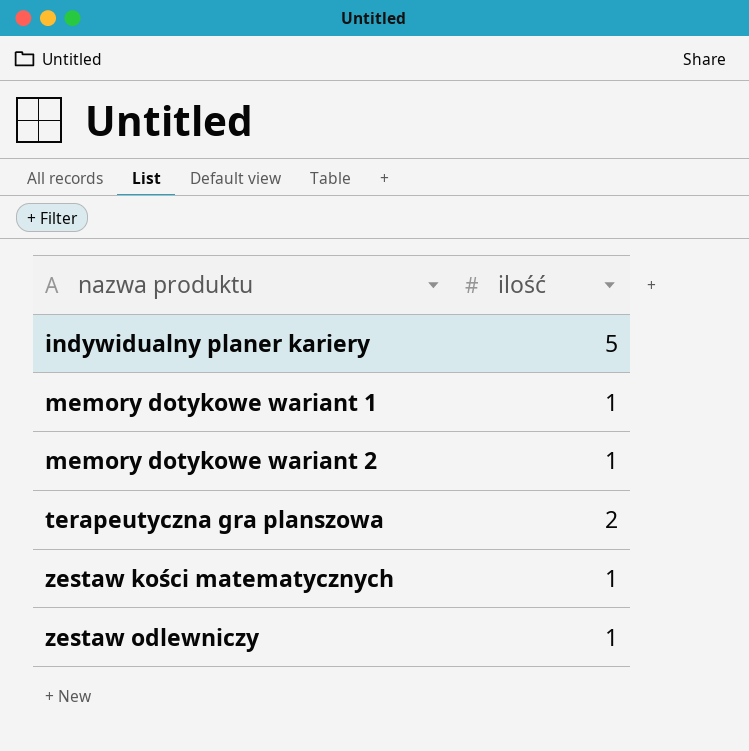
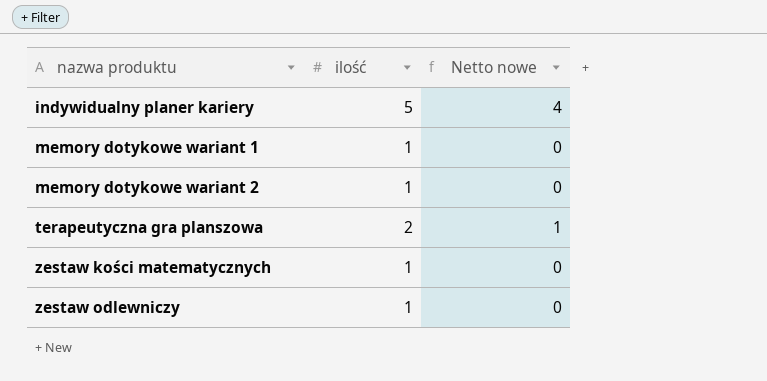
column Netto nowe | formula: none -> [ilość] - 1

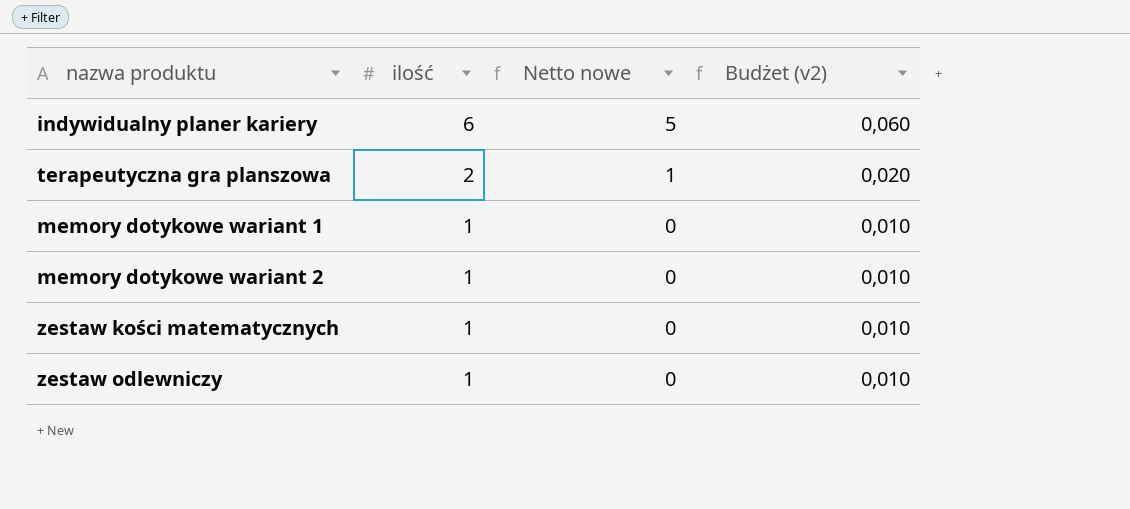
row order: nazwa produktu ascending -> ilość descending
column Budżet (v2) | formula: none -> [ilość] * 0,01
indywidualny planer kariery | ilość: 5 -> 6
indywidualny planer kariery | Netto nowe: 4 -> 5

